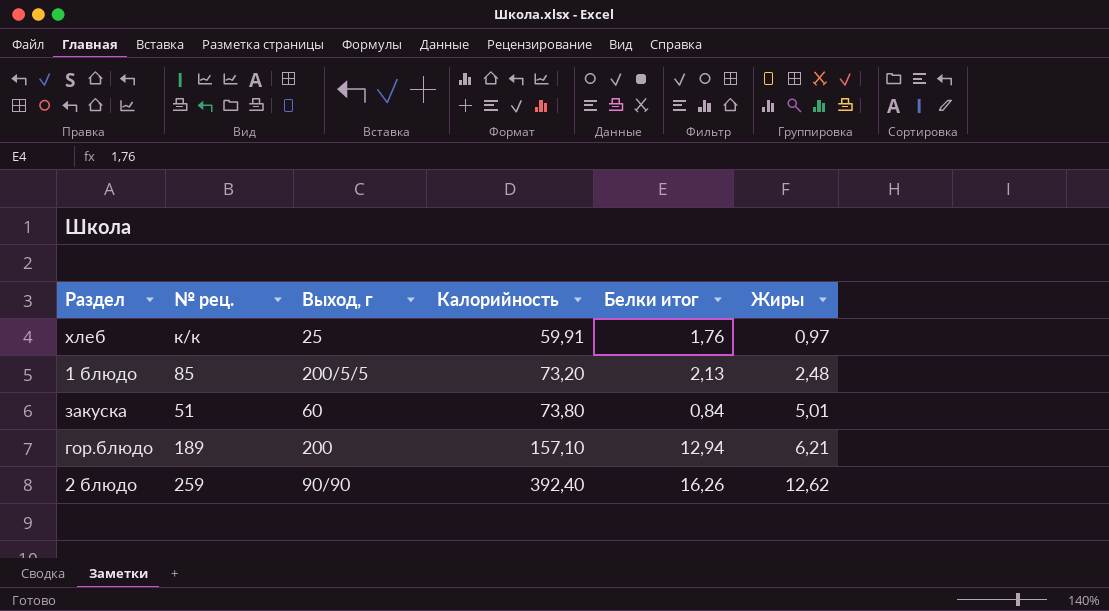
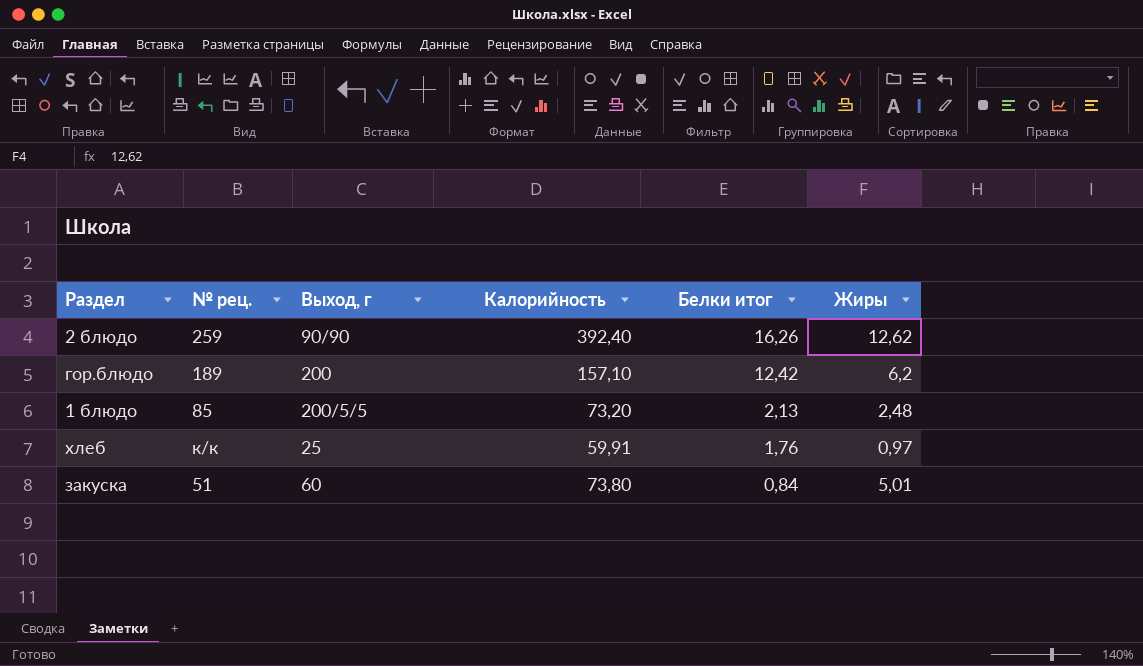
row order: Калорийность ascending -> Белки итог descending
гор.блюдо | Белки итог: 12,94 -> 12,42
гор.блюдо | Жиры: 6,21 -> 6,2

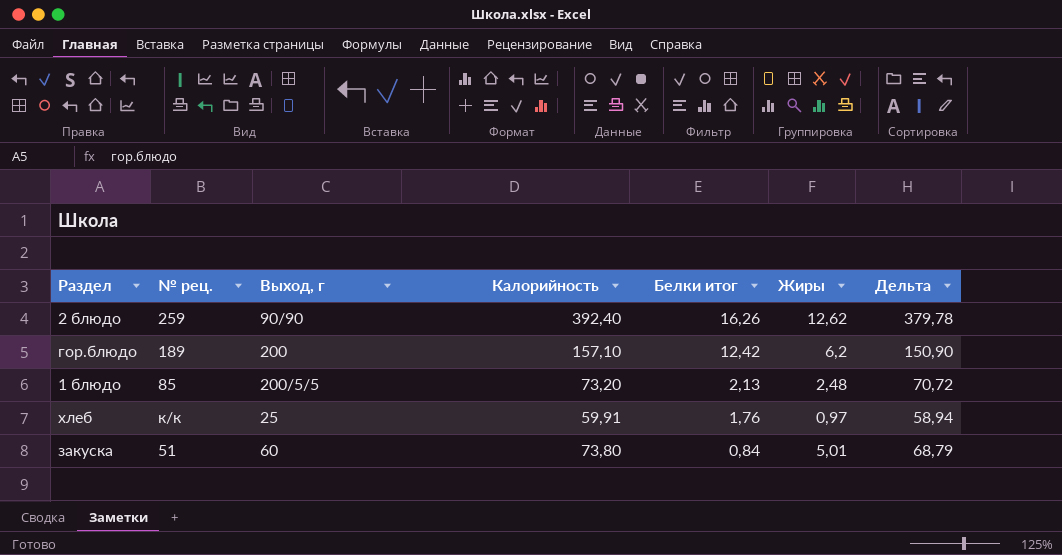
column Дельта | formula: none -> [Калорийность] - [Жиры]

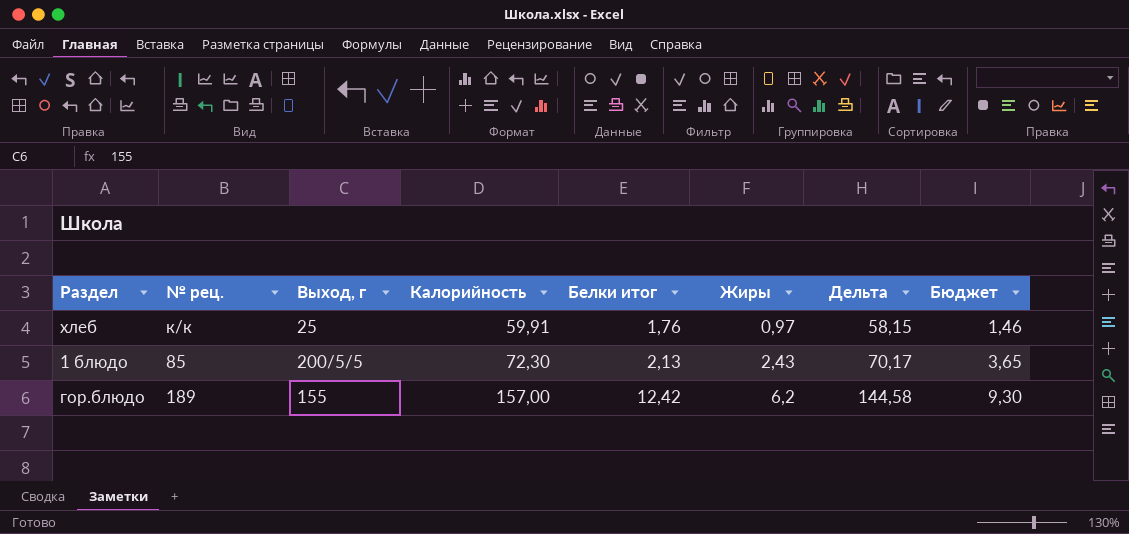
row order: Белки итог descending -> Калорийность ascending
column Дельта | formula: [Калорийность] - [Жиры] -> [Калорийность] - [Белки итог]
column Бюджет | formula: none -> [Жиры] * 1,5
row 2 блюдо: 259 | 90/90 | 392,40 | 16,26 | 12,62 | 379,78 -> none
row закуска: 51 | 60 | 73,80 | 0,84 | 5,01 | 68,79 -> none
1 блюдо | Калорийность: 73,20 -> 72,30
1 блюдо | Жиры: 2,48 -> 2,43
гор.блюдо | Выход, г: 200 -> 155
гор.блюдо | Калорийность: 157,10 -> 157,00

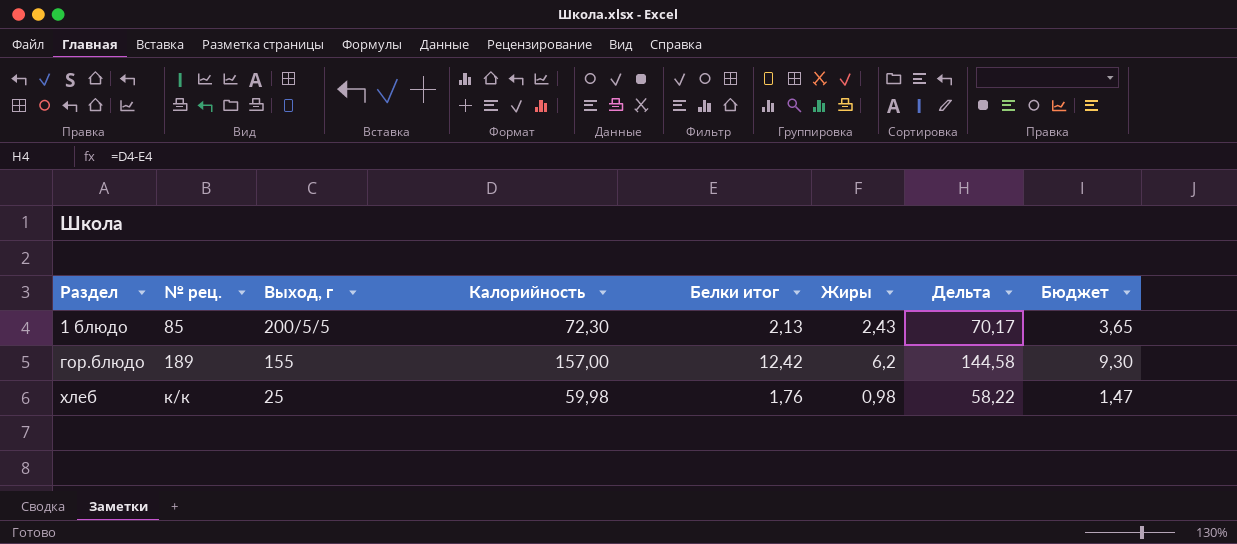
row order: Калорийность ascending -> Раздел ascending
хлеб | Калорийность: 59,91 -> 59,98
хлеб | Жиры: 0,97 -> 0,98
хлеб | Дельта: 58,15 -> 58,22
хлеб | Бюджет: 1,46 -> 1,47

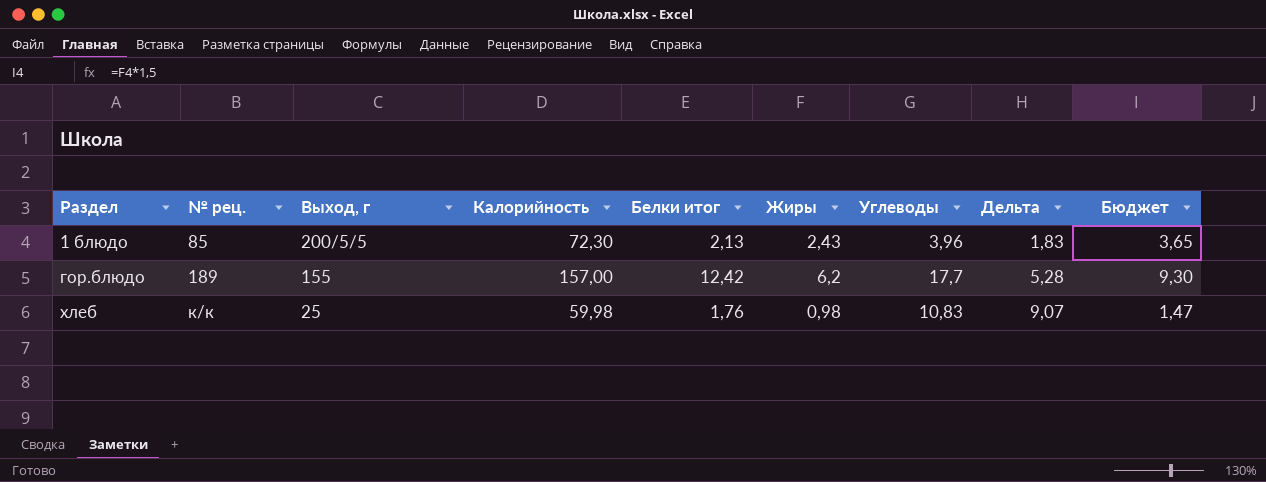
column Углеводы | position: none -> 7
column Дельта | formula: [Калорийность] - [Белки итог] -> [Углеводы] - [Белки итог]

